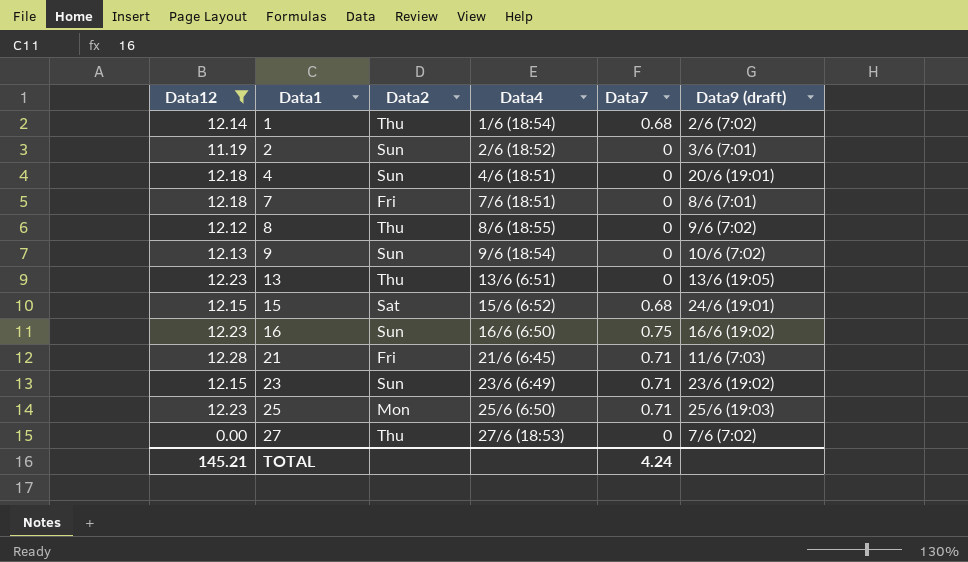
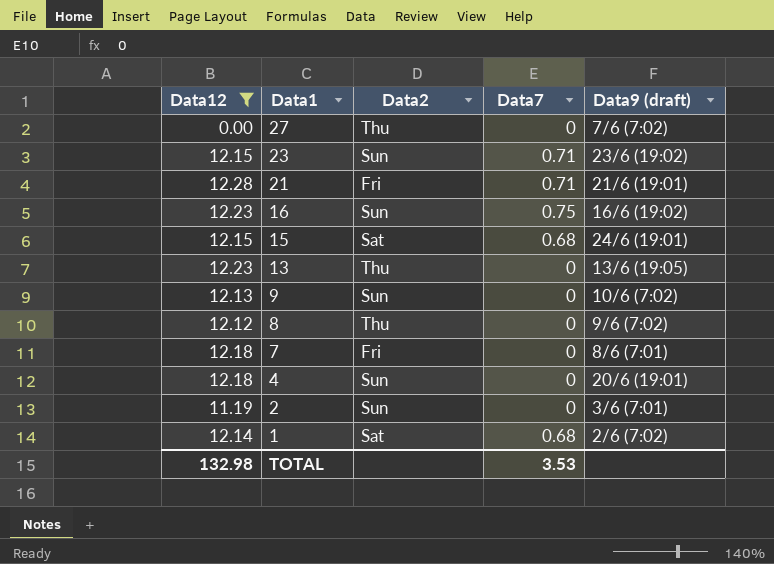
row order: Data1 ascending -> Data1 descending
column Data4 | position: 4 -> none
row 25: 12.23 | Mon | 25/6 (6:50) | 0.71 | 25/6 (19:03) -> none
21 | Data9 (draft): 11/6 (7:03) -> 21/6 (19:01)
1 | Data2: Thu -> Sat
TOTAL | Data12: 145.21 -> 132.98
TOTAL | Data7: 4.24 -> 3.53

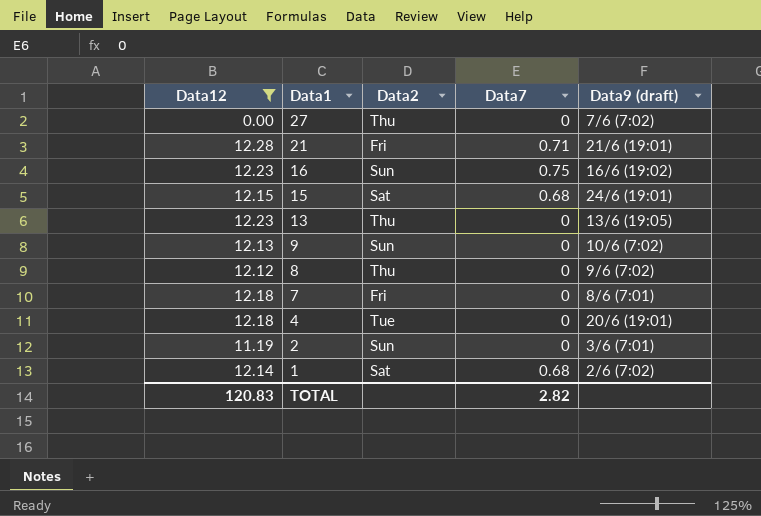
row 23: 12.15 | Sun | 0.71 | 23/6 (19:02) -> none
4 | Data2: Sun -> Tue
TOTAL | Data12: 132.98 -> 120.83
TOTAL | Data7: 3.53 -> 2.82

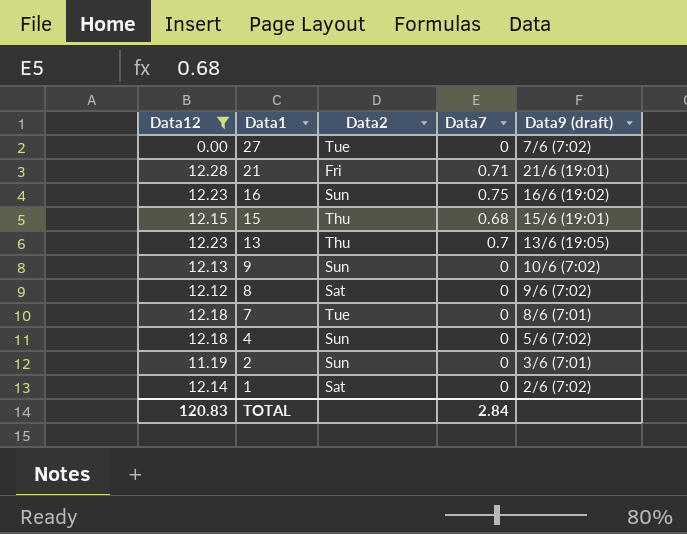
27 | Data2: Thu -> Tue
15 | Data2: Sat -> Thu
15 | Data9 (draft): 24/6 (19:01) -> 15/6 (19:01)
13 | Data7: 0 -> 0.7
8 | Data2: Thu -> Sat
7 | Data2: Fri -> Tue
4 | Data2: Tue -> Sun
4 | Data9 (draft): 20/6 (19:01) -> 5/6 (7:02)
1 | Data7: 0.68 -> 0
TOTAL | Data7: 2.82 -> 2.84

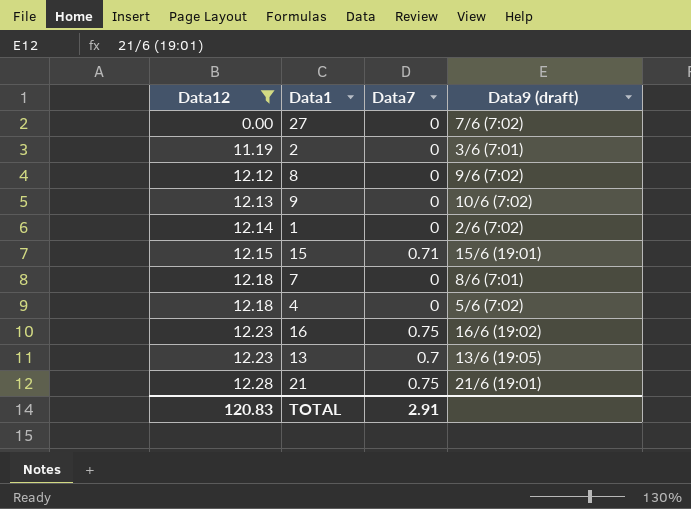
row order: Data1 descending -> Data12 ascending
column Data2 | position: 3 -> none
15 | Data7: 0.68 -> 0.71
21 | Data7: 0.71 -> 0.75
TOTAL | Data7: 2.84 -> 2.91

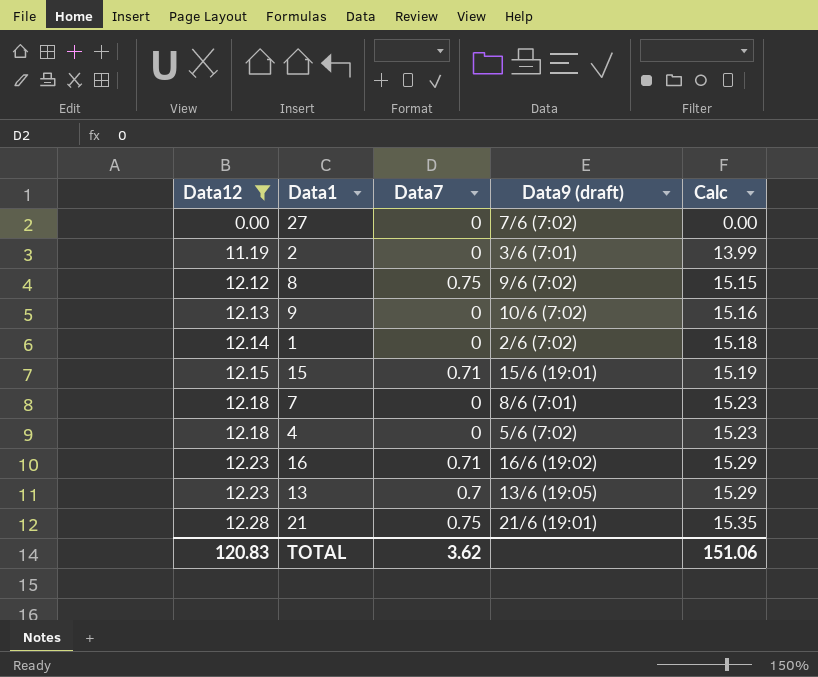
column Calc | formula: none -> [Data12] * 1.25
8 | Data7: 0 -> 0.75
16 | Data7: 0.75 -> 0.71
TOTAL | Data7: 2.91 -> 3.62

